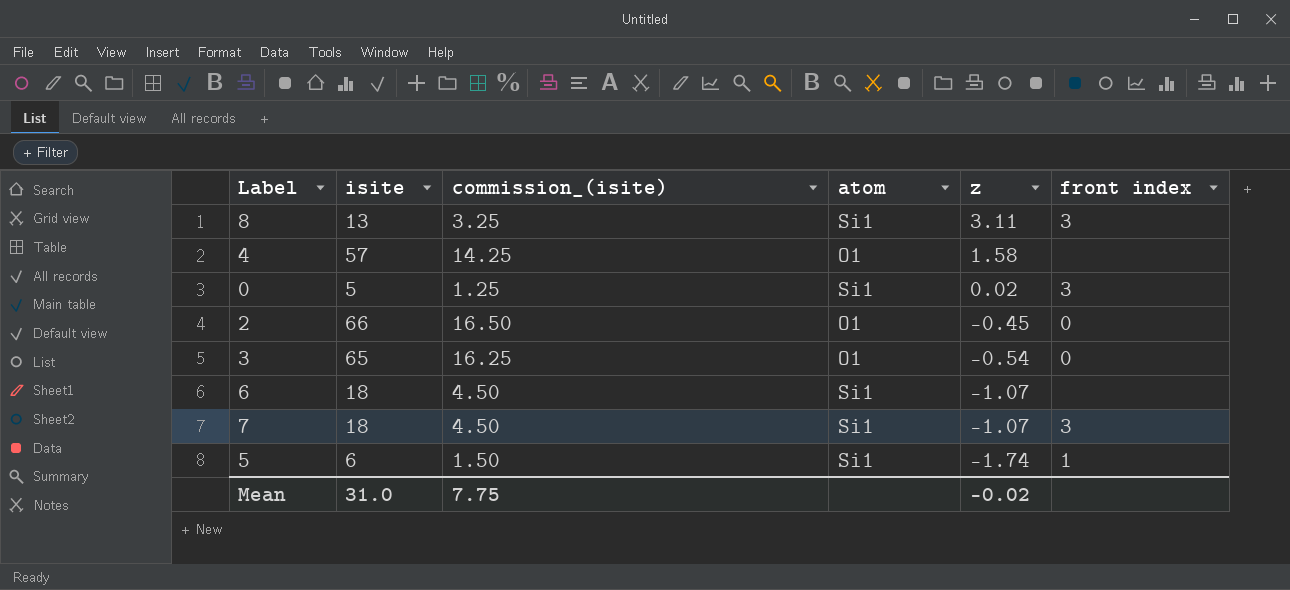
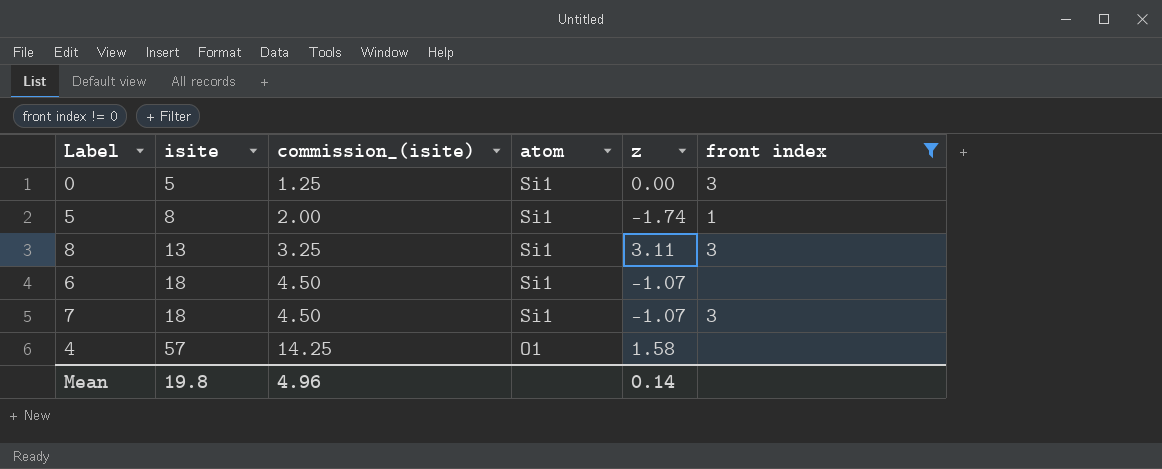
filter: none -> front index != 0
row order: z descending -> isite ascending
0 | z: 0.02 -> 0.00
5 | isite: 6 -> 8
5 | commission_(isite): 1.50 -> 2.00
Mean | isite: 31.0 -> 19.8
Mean | commission_(isite): 7.75 -> 4.96
Mean | z: -0.02 -> 0.14

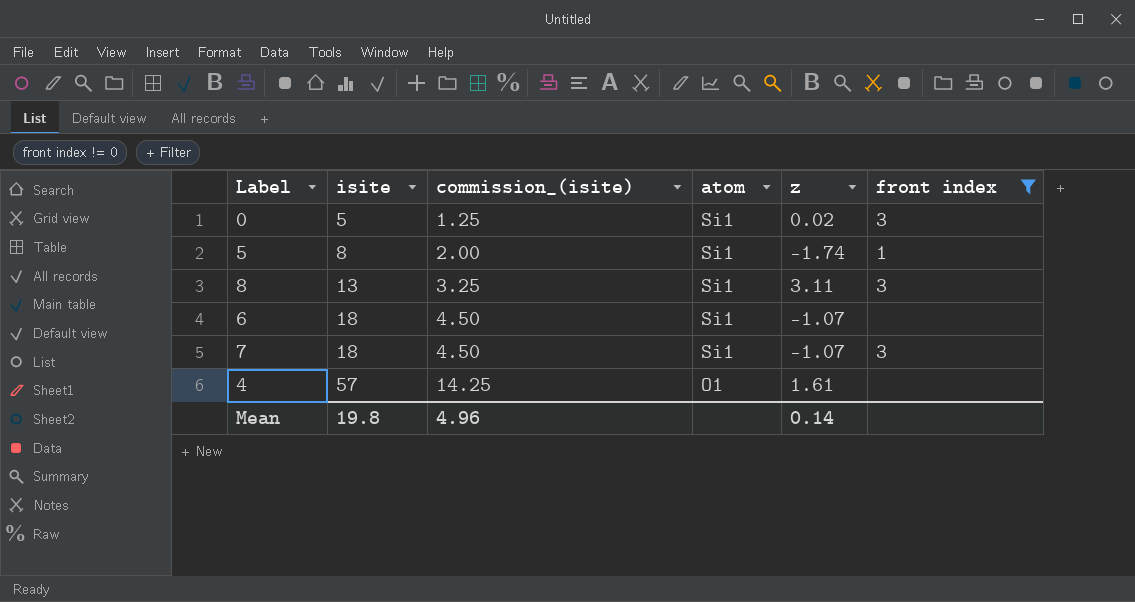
0 | z: 0.00 -> 0.02
4 | z: 1.58 -> 1.61

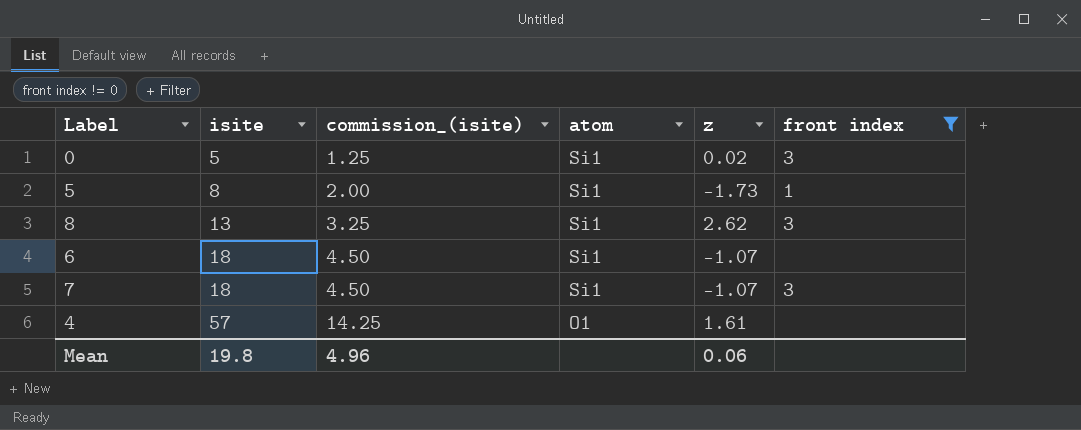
5 | z: -1.74 -> -1.73
8 | z: 3.11 -> 2.62
Mean | z: 0.14 -> 0.06

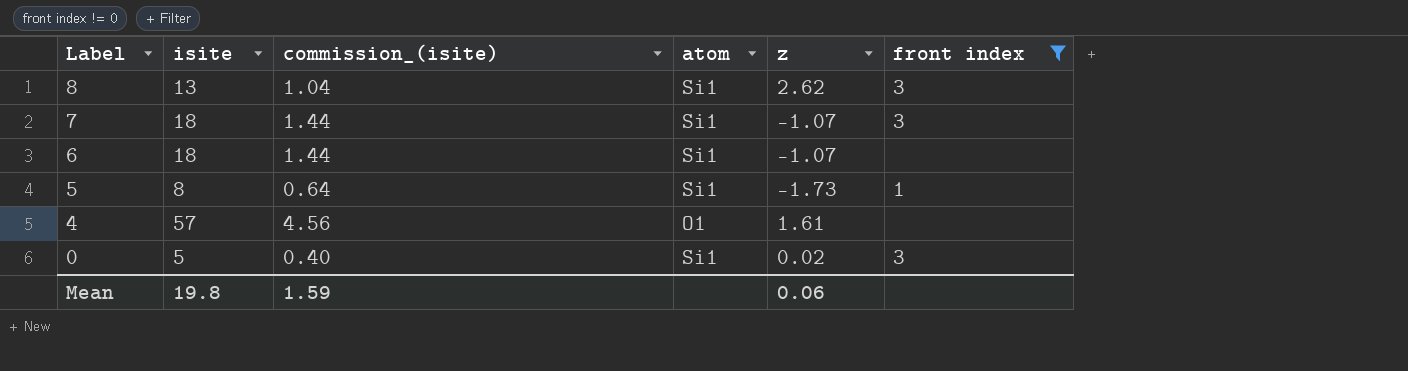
row order: isite ascending -> Label descending
column commission_(isite) | formula: [isite] * 0.25 -> [isite] * 0.08
Mean | commission_(isite): 4.96 -> 1.59

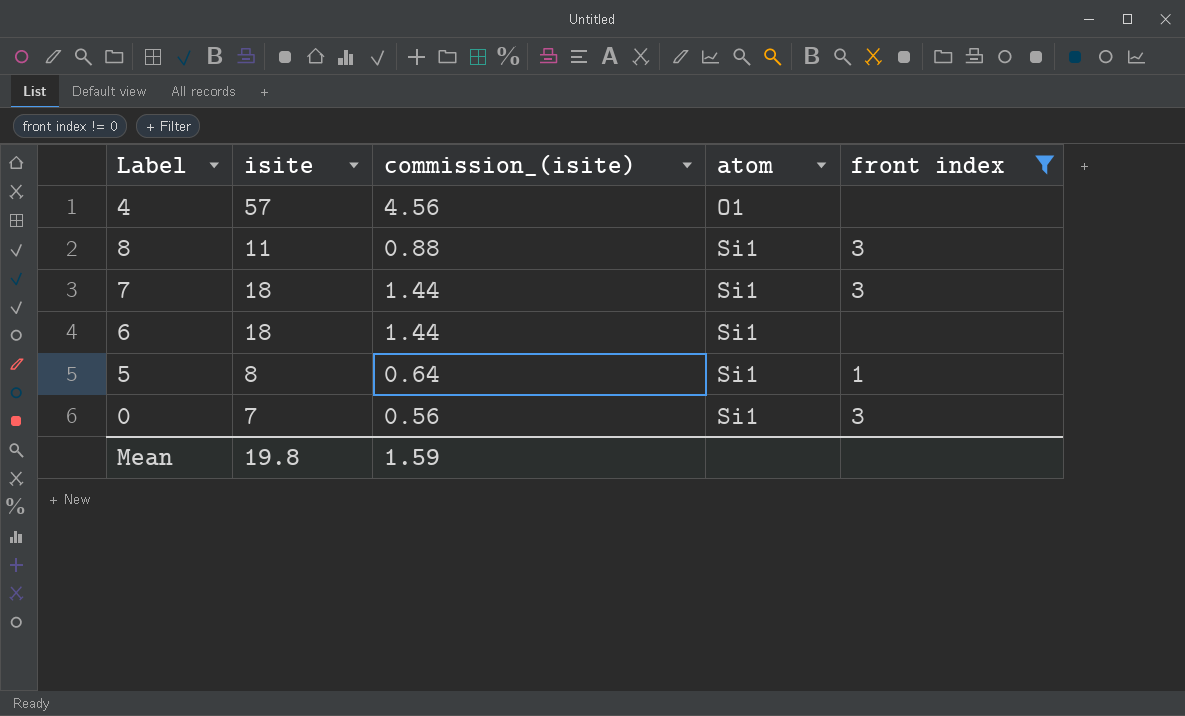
row order: Label descending -> atom ascending
column z | position: 5 -> none
8 | isite: 13 -> 11
8 | commission_(isite): 1.04 -> 0.88
0 | isite: 5 -> 7
0 | commission_(isite): 0.40 -> 0.56

